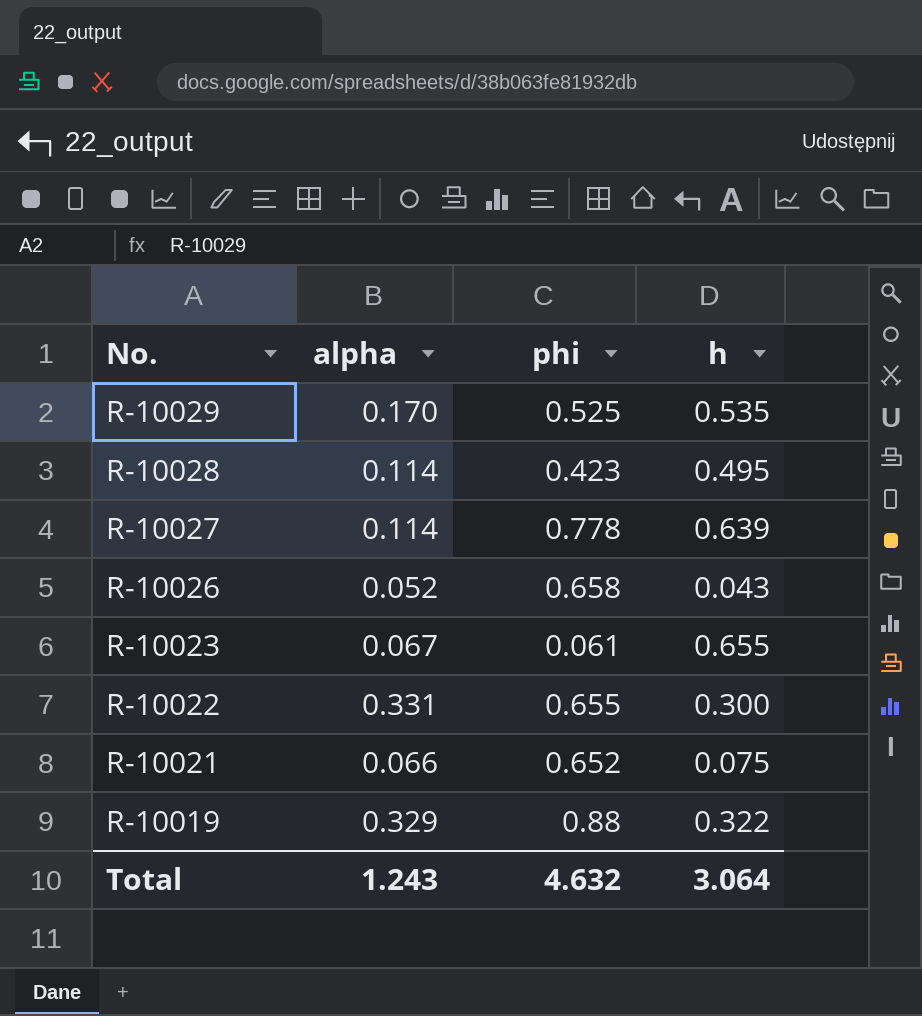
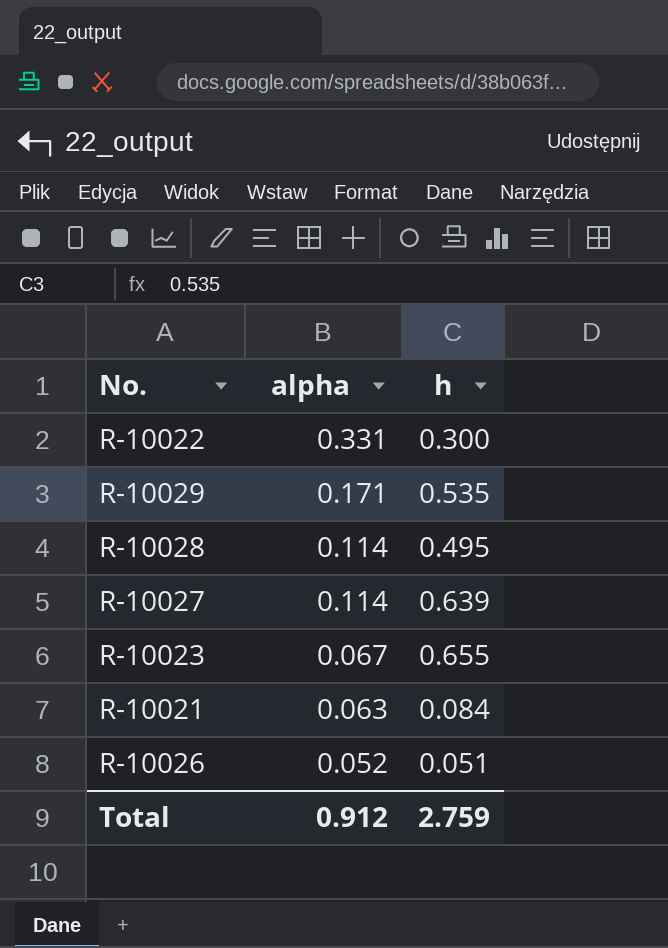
row order: No. descending -> alpha descending
column phi | position: 3 -> none
row R-10019: 0.329 | 0.88 | 0.322 -> none
R-10029 | alpha: 0.170 -> 0.171
R-10021 | alpha: 0.066 -> 0.063
R-10021 | h: 0.075 -> 0.084
R-10026 | h: 0.043 -> 0.051
Total | alpha: 1.243 -> 0.912
Total | h: 3.064 -> 2.759

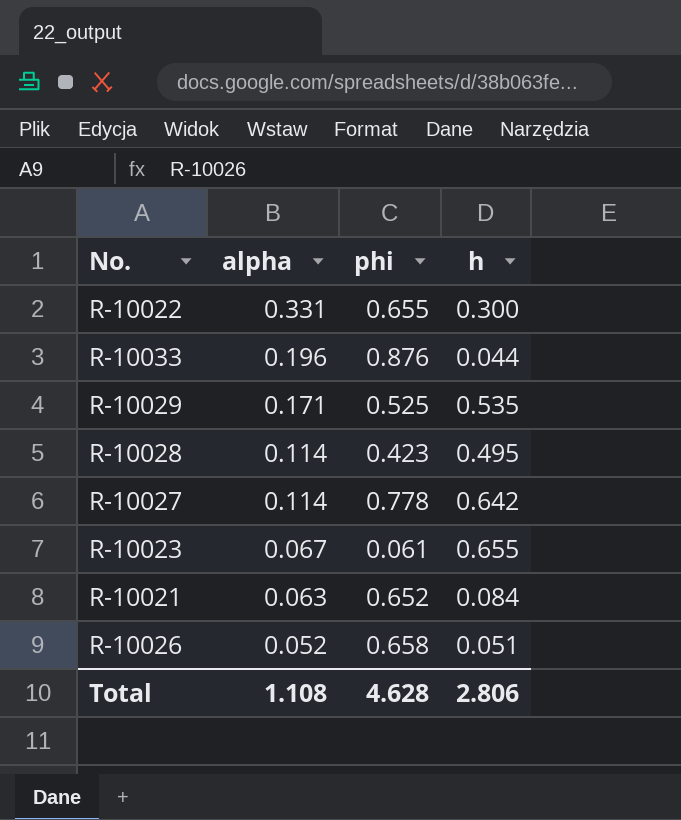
column phi | position: none -> 3
row R-10033: none -> 0.196 | 0.876 | 0.044
R-10027 | h: 0.639 -> 0.642
Total | alpha: 0.912 -> 1.108
Total | h: 2.759 -> 2.806

